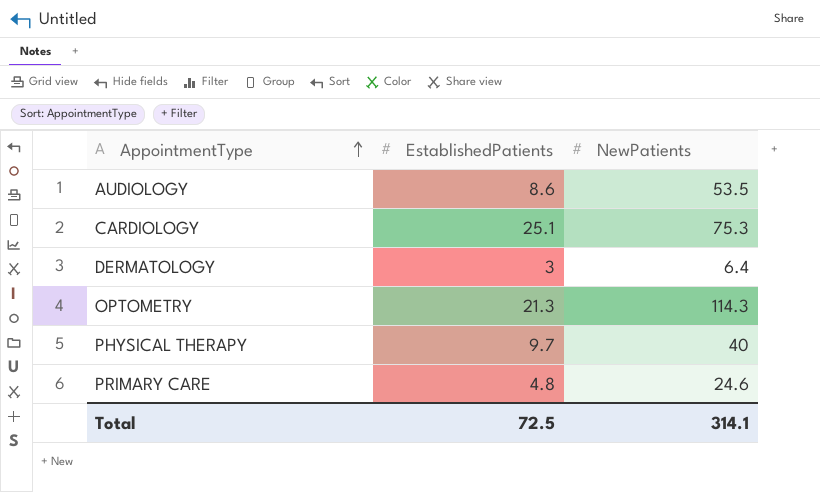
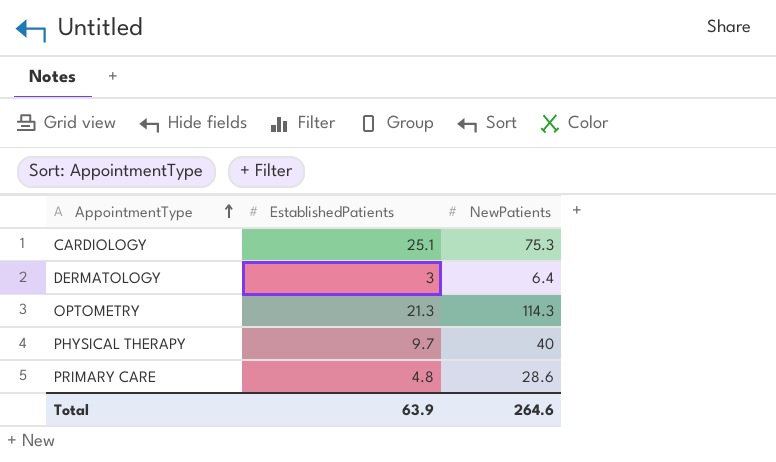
row AUDIOLOGY: 8.6 | 53.5 -> none
PRIMARY CARE | NewPatients: 24.6 -> 28.6
Total | EstablishedPatients: 72.5 -> 63.9
Total | NewPatients: 314.1 -> 264.6

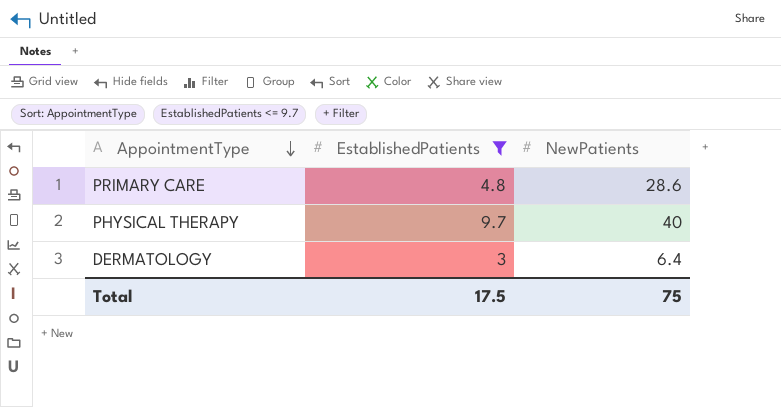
filter: none -> EstablishedPatients <= 9.7
row order: AppointmentType ascending -> AppointmentType descending
Total | EstablishedPatients: 63.9 -> 17.5
Total | NewPatients: 264.6 -> 75

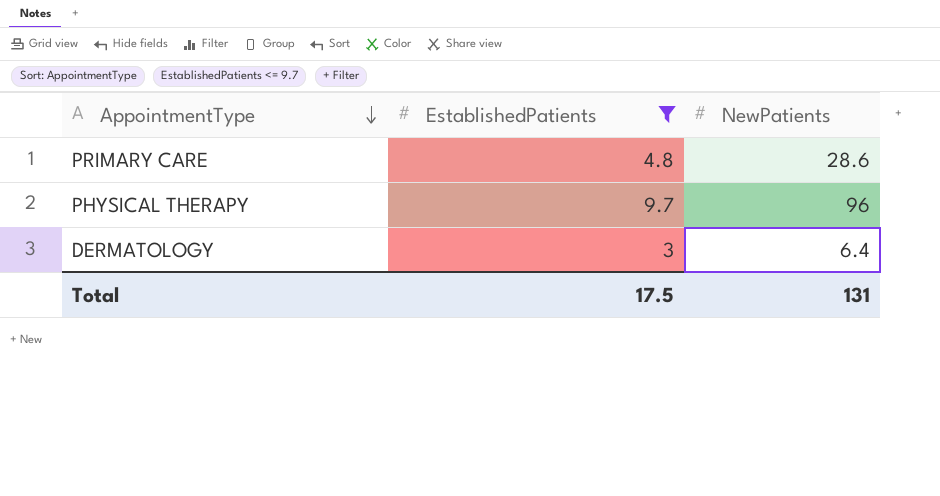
PHYSICAL THERAPY | NewPatients: 40 -> 96
Total | NewPatients: 75 -> 131

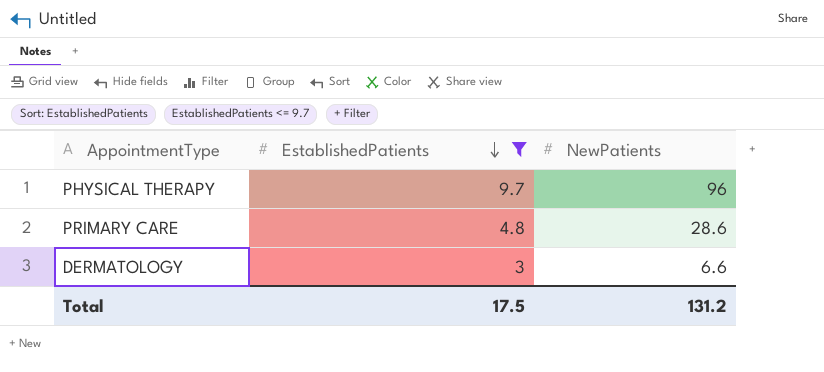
row order: AppointmentType descending -> EstablishedPatients descending
DERMATOLOGY | NewPatients: 6.4 -> 6.6
Total | NewPatients: 131 -> 131.2

